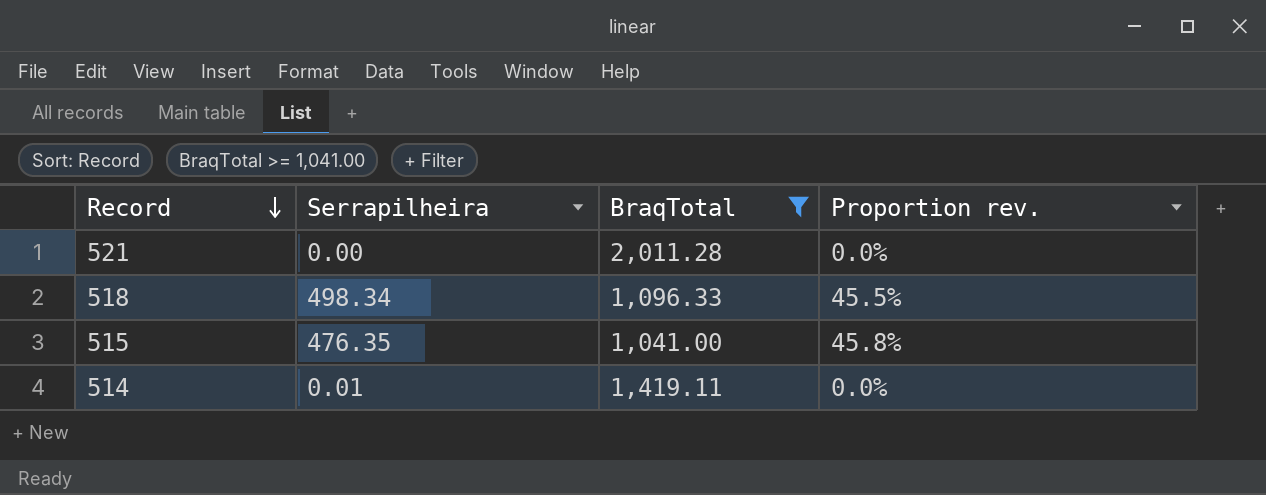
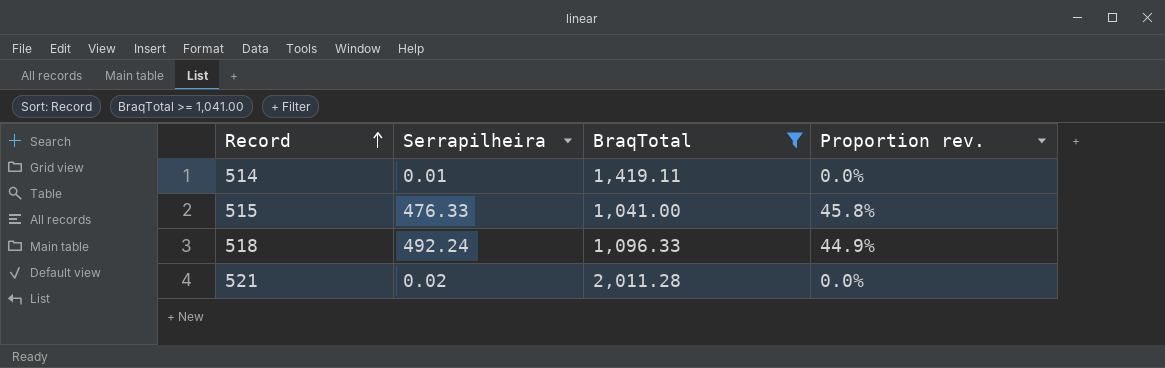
row order: Record descending -> Record ascending
515 | Serrapilheira: 476.35 -> 476.33
518 | Serrapilheira: 498.34 -> 492.24
518 | Proportion rev.: 45.5% -> 44.9%
521 | Serrapilheira: 0.00 -> 0.02

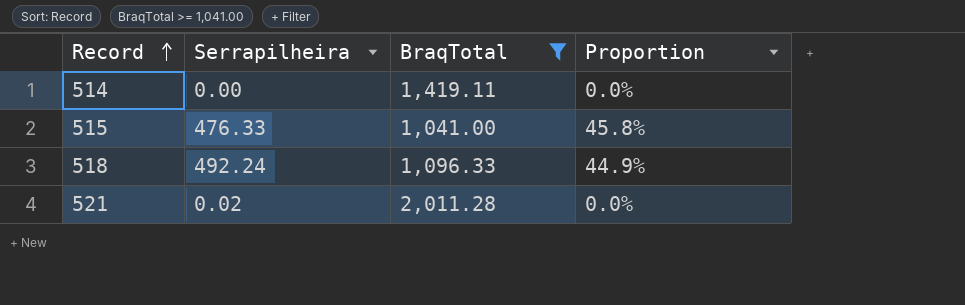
column name: Proportion rev. -> Proportion
514 | Serrapilheira: 0.01 -> 0.00

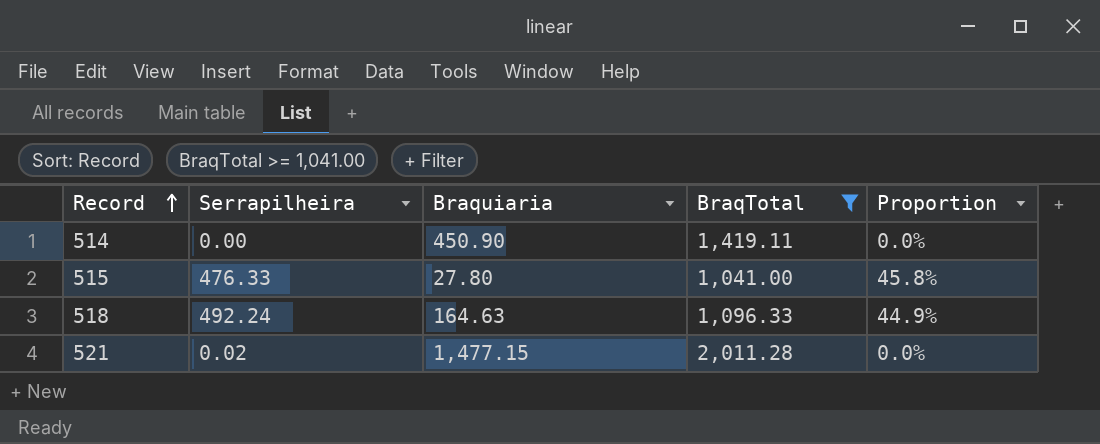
column Braquiaria | position: none -> 3

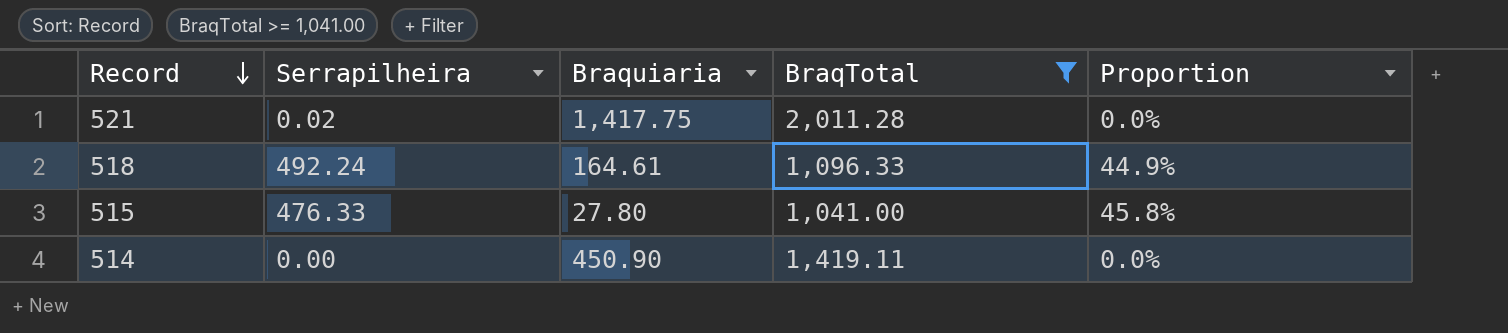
row order: Record ascending -> Record descending
521 | Braquiaria: 1,477.15 -> 1,417.75
518 | Braquiaria: 164.63 -> 164.61

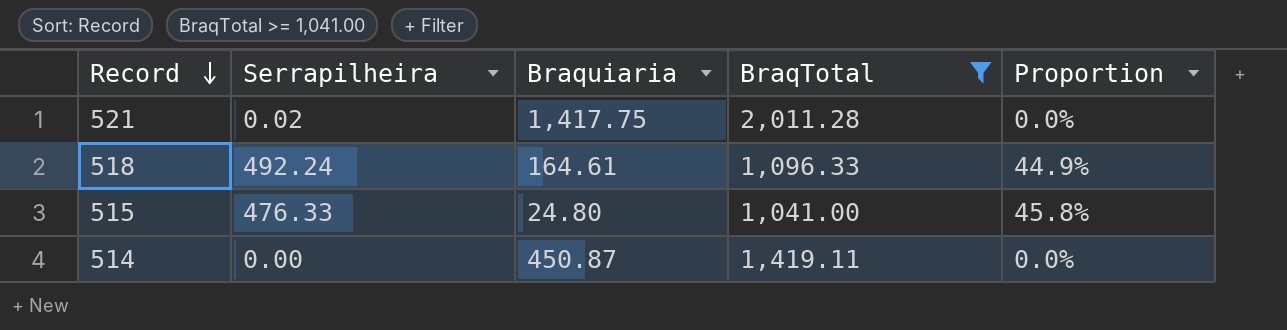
515 | Braquiaria: 27.80 -> 24.80
514 | Braquiaria: 450.90 -> 450.87

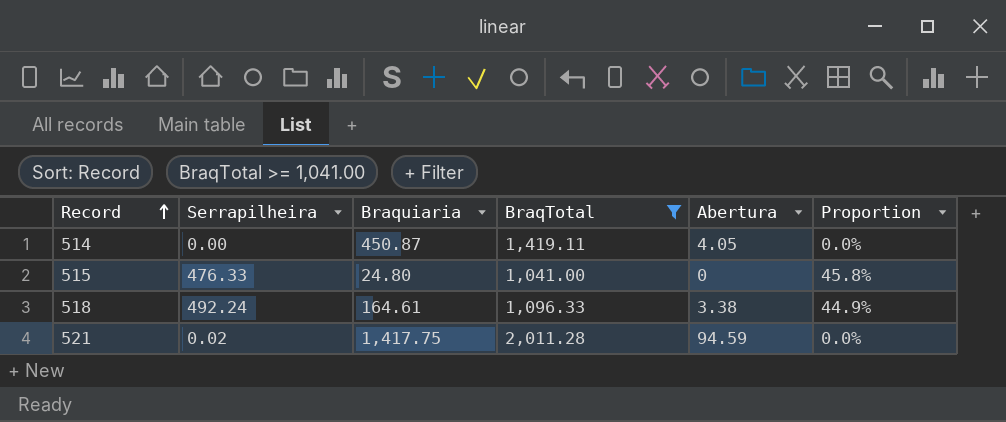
row order: Record descending -> Record ascending
column Abertura | position: none -> 5

